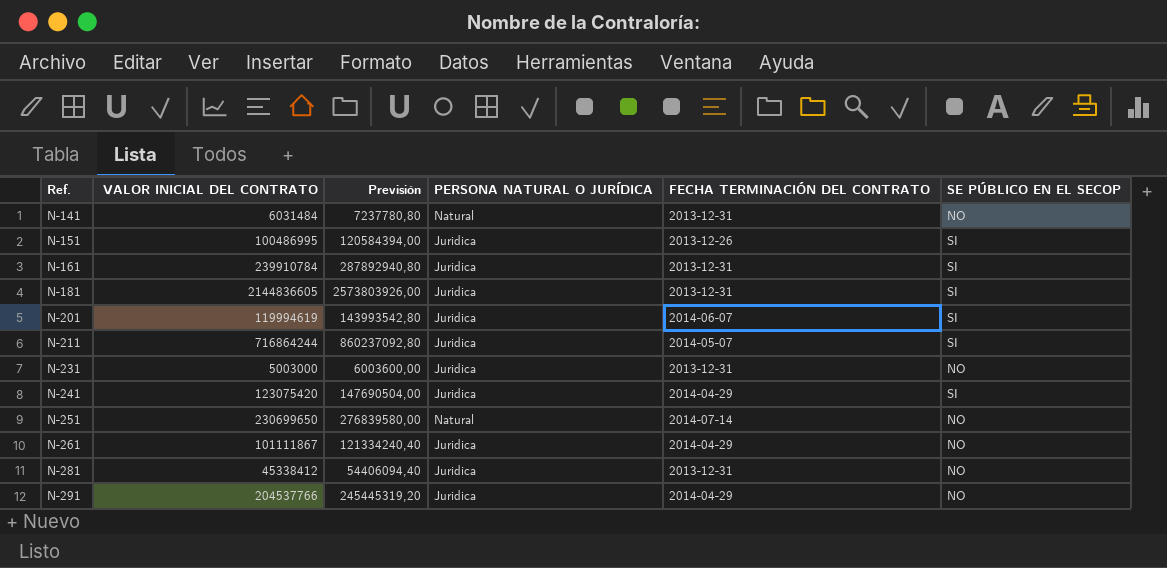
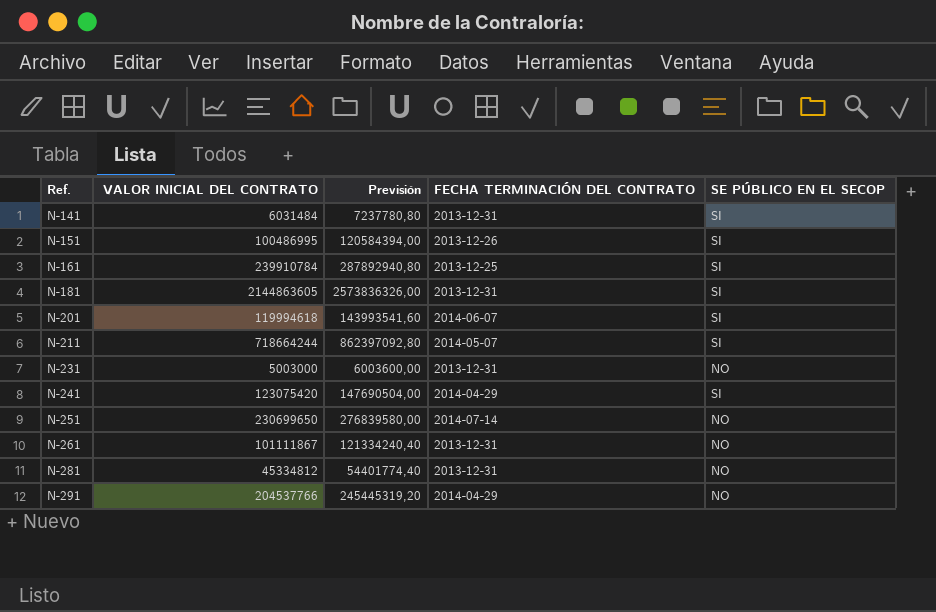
column PERSONA NATURAL O JURÍDICA | position: 4 -> none
N-141 | SE PÚBLICO EN EL SECOP: NO -> SI
N-161 | FECHA TERMINACIÓN DEL CONTRATO: 2013-12-31 -> 2013-12-25
N-181 | VALOR INICIAL DEL CONTRATO: 2144836605 -> 2144863605
N-181 | Previsión: 2573803926,00 -> 2573836326,00
N-201 | VALOR INICIAL DEL CONTRATO: 119994619 -> 119994618
N-201 | Previsión: 143993542,80 -> 143993541,60
N-211 | VALOR INICIAL DEL CONTRATO: 716864244 -> 718664244
N-211 | Previsión: 860237092,80 -> 862397092,80
N-261 | FECHA TERMINACIÓN DEL CONTRATO: 2014-04-29 -> 2013-12-31
N-281 | VALOR INICIAL DEL CONTRATO: 45338412 -> 45334812
N-281 | Previsión: 54406094,40 -> 54401774,40

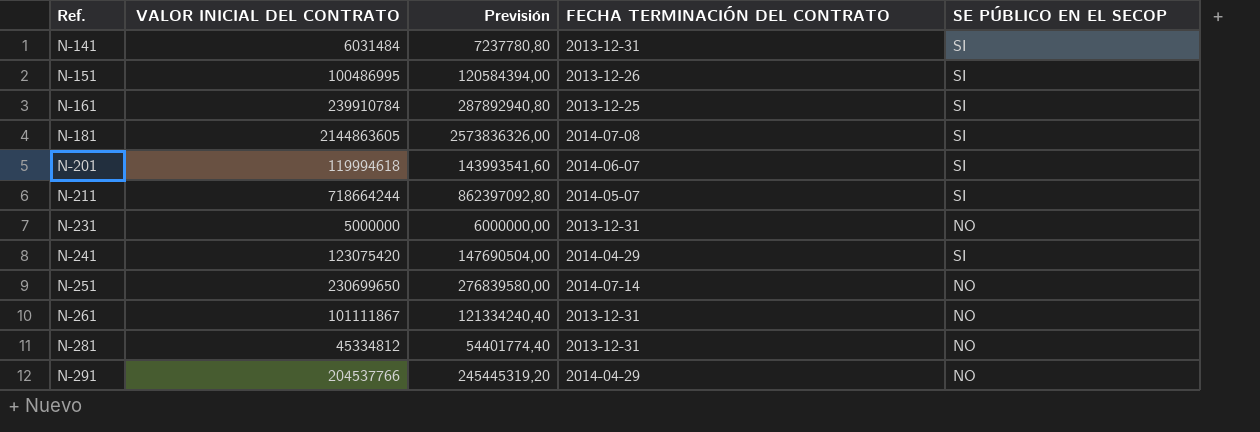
N-181 | FECHA TERMINACIÓN DEL CONTRATO: 2013-12-31 -> 2014-07-08
N-231 | VALOR INICIAL DEL CONTRATO: 5003000 -> 5000000
N-231 | Previsión: 6003600,00 -> 6000000,00

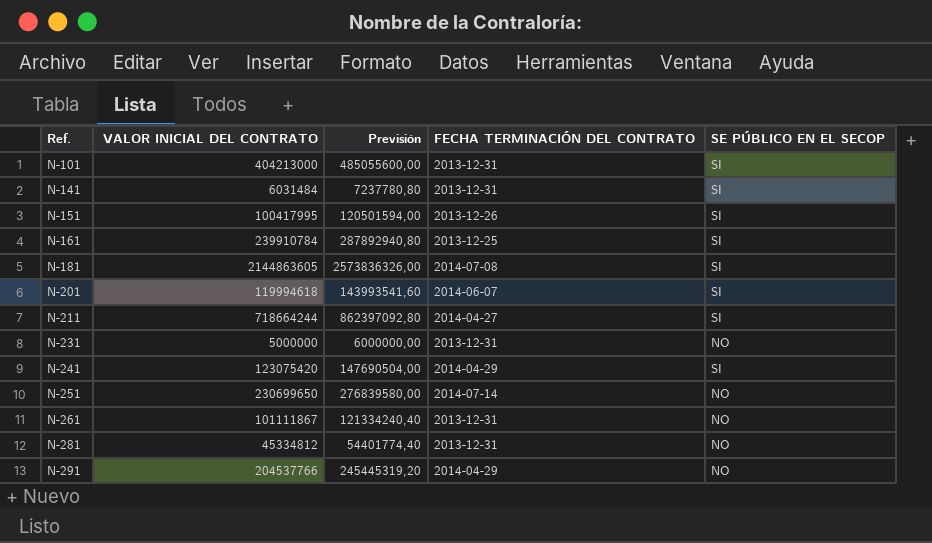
row N-101: none -> 404213000 | 485055600,00 | 2013-12-31 | SI
N-151 | VALOR INICIAL DEL CONTRATO: 100486995 -> 100417995
N-151 | Previsión: 120584394,00 -> 120501594,00
N-211 | FECHA TERMINACIÓN DEL CONTRATO: 2014-05-07 -> 2014-04-27

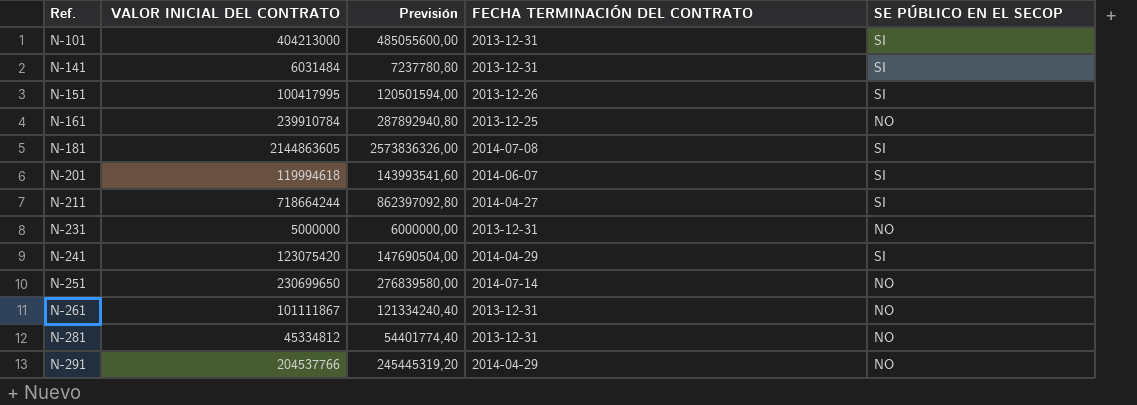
N-161 | SE PÚBLICO EN EL SECOP: SI -> NO

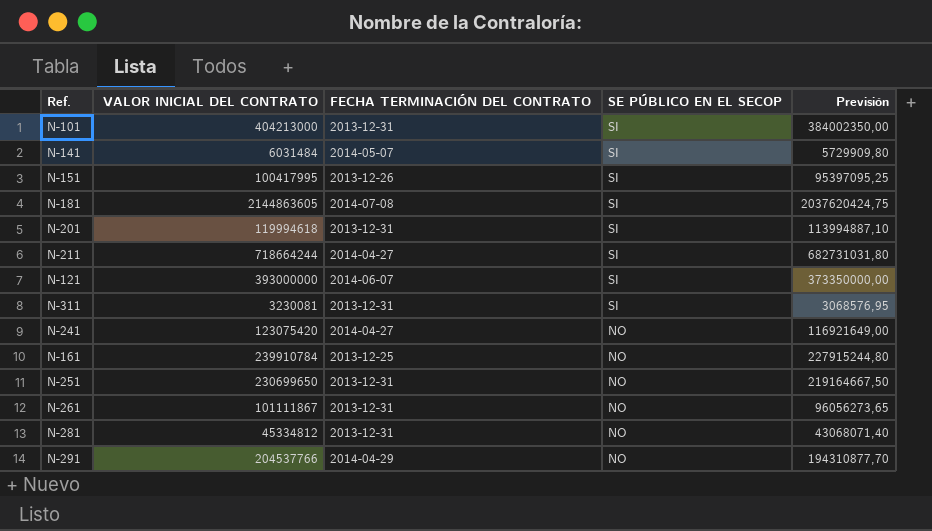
row order: Ref. ascending -> SE PÚBLICO EN EL SECOP descending
column Previsión | formula: [VALOR INICIAL DEL CONTRATO] * 1,2 -> [VALOR INICIAL DEL CONTRATO] * 0,95
column Previsión | position: 3 -> 5
row N-231: 5000000 | 6000000,00 | 2013-12-31 | NO -> none
N-141 | FECHA TERMINACIÓN DEL CONTRATO: 2013-12-31 -> 2014-05-07
N-201 | FECHA TERMINACIÓN DEL CONTRATO: 2014-06-07 -> 2013-12-31
row N-121: none -> 393000000 | 2014-06-07 | SI | 373350000,00
row N-311: none -> 3230081 | 2013-12-31 | SI | 3068576,95
N-241 | FECHA TERMINACIÓN DEL CONTRATO: 2014-04-29 -> 2014-04-27
N-241 | SE PÚBLICO EN EL SECOP: SI -> NO
N-251 | FECHA TERMINACIÓN DEL CONTRATO: 2014-07-14 -> 2013-12-31

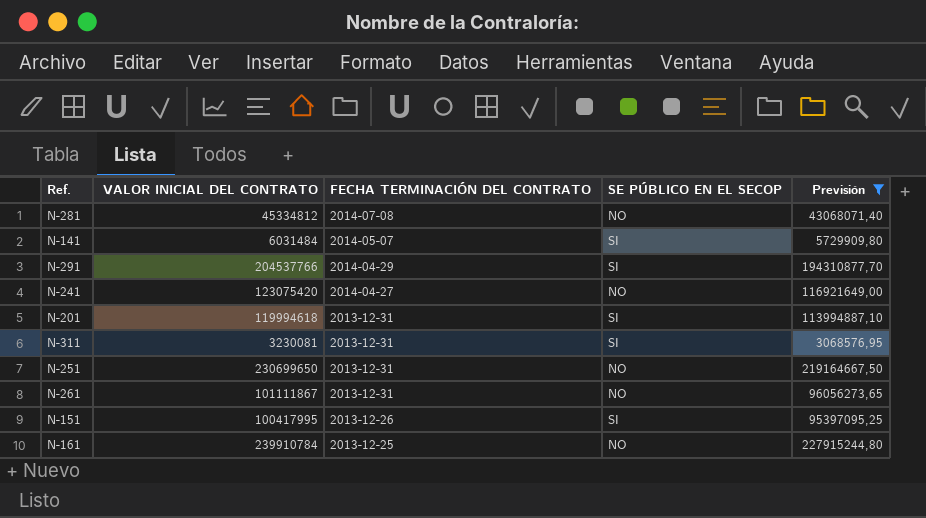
filter: none -> Previsión <= 227915244,80
row order: SE PÚBLICO EN EL SECOP descending -> FECHA TERMINACIÓN DEL CONTRATO descending
N-281 | FECHA TERMINACIÓN DEL CONTRATO: 2013-12-31 -> 2014-07-08
N-291 | SE PÚBLICO EN EL SECOP: NO -> SI

